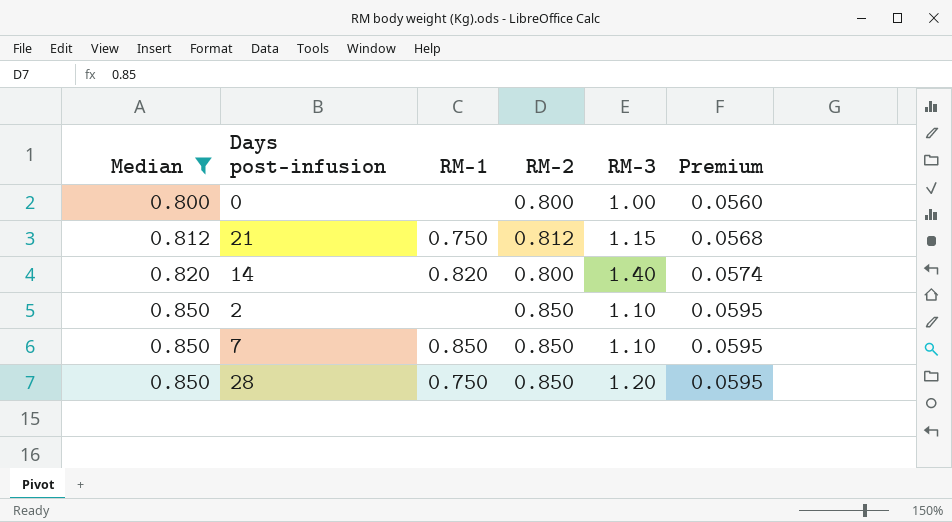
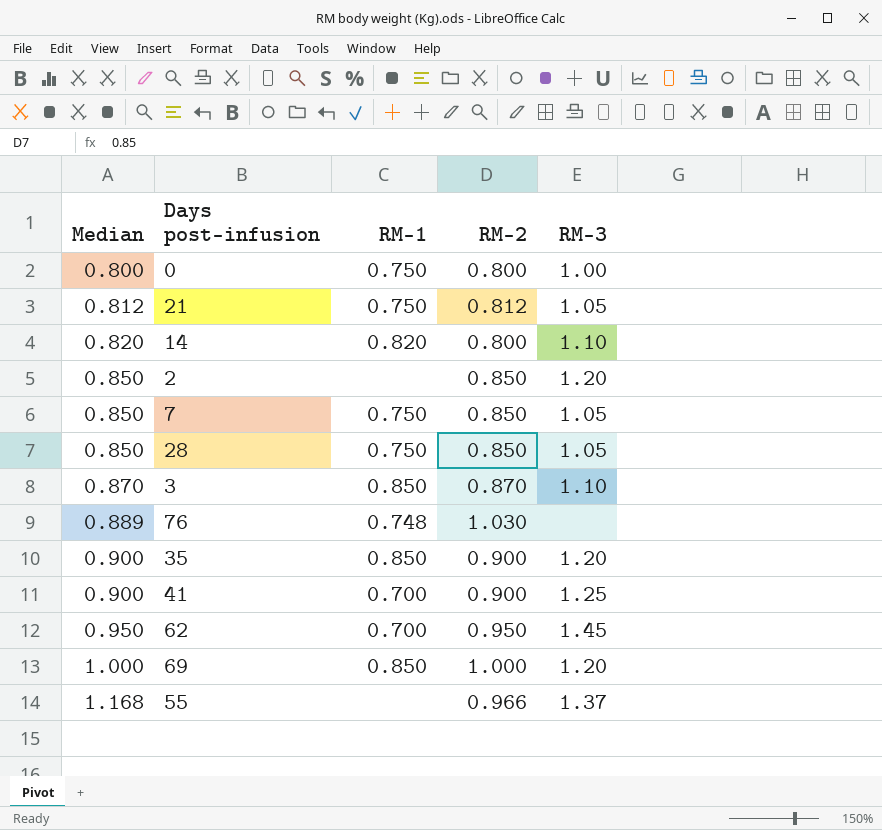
filter: Median <= 0.850 -> none
column Premium | formula: [Median] * 0.07 -> none
0 | RM-1: none -> 0.750
21 | RM-3: 1.15 -> 1.05
14 | RM-3: 1.40 -> 1.10
2 | RM-3: 1.10 -> 1.20
7 | RM-1: 0.850 -> 0.750
7 | RM-3: 1.10 -> 1.05
28 | RM-3: 1.20 -> 1.05

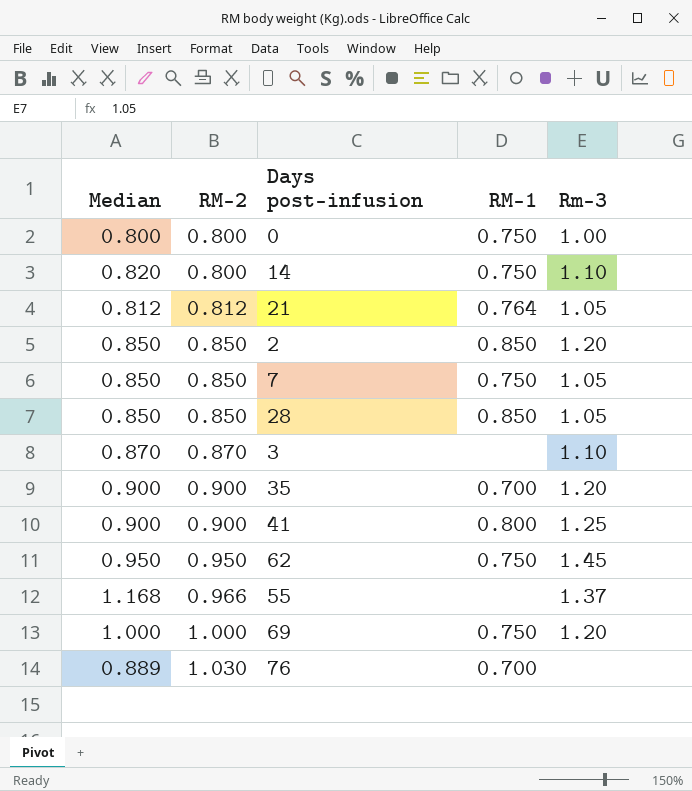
row order: Median ascending -> RM-2 ascending
column RM-2 | position: 4 -> 2
column name: RM-3 -> Rm-3
14 | RM-1: 0.820 -> 0.750
21 | RM-1: 0.750 -> 0.764
2 | RM-1: none -> 0.850
28 | RM-1: 0.750 -> 0.850
3 | RM-1: 0.850 -> none
35 | RM-1: 0.850 -> 0.700
41 | RM-1: 0.700 -> 0.800
62 | RM-1: 0.700 -> 0.750
69 | RM-1: 0.850 -> 0.750
76 | RM-1: 0.748 -> 0.700

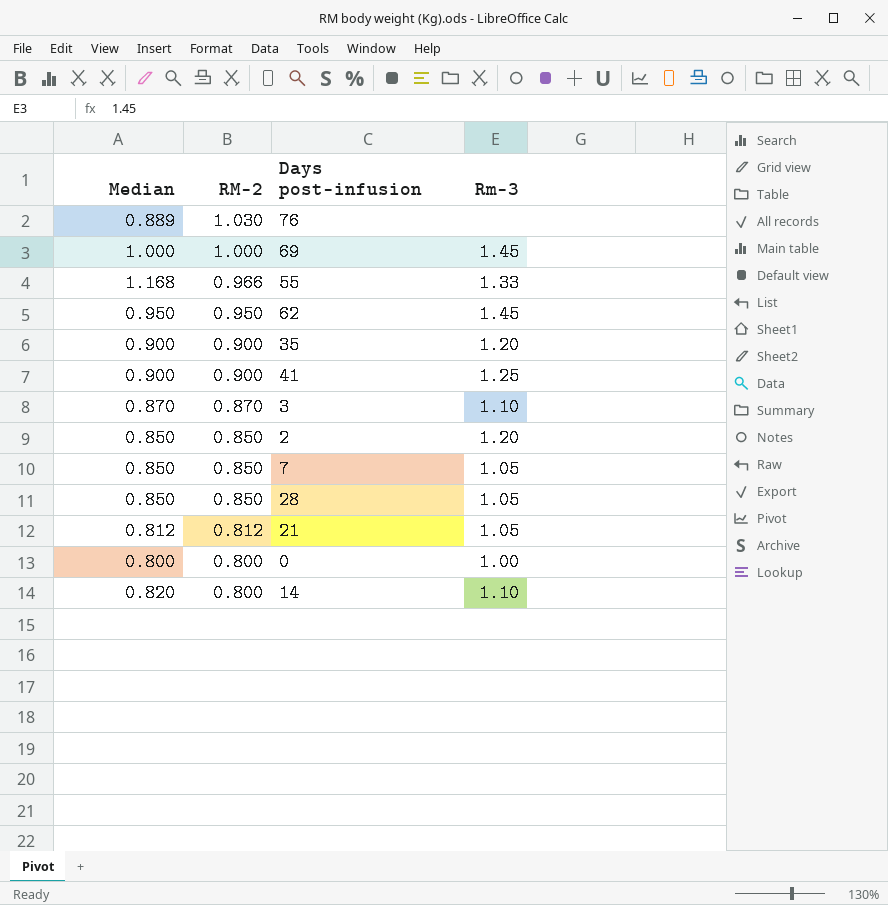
row order: RM-2 ascending -> RM-2 descending
column RM-1 | position: 4 -> none
69 | Rm-3: 1.20 -> 1.45
55 | Rm-3: 1.37 -> 1.33

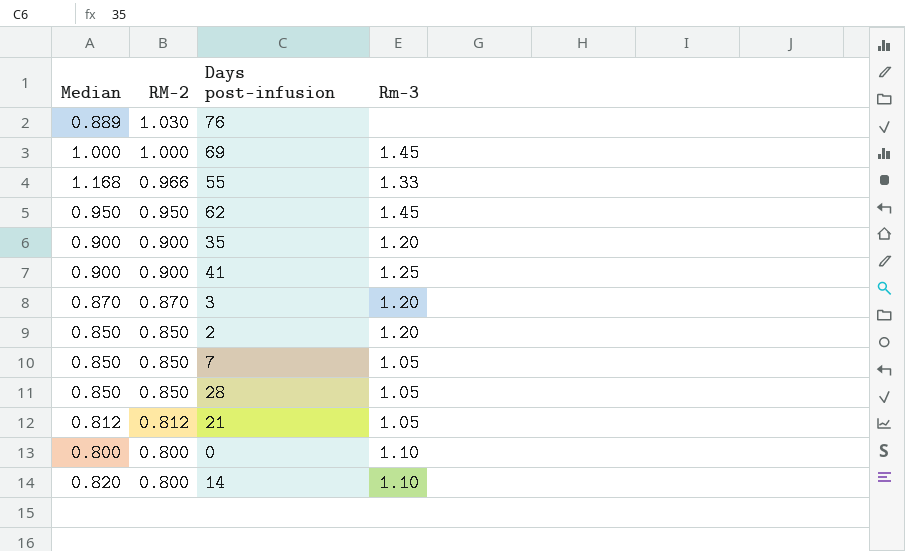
3 | Rm-3: 1.10 -> 1.20
0 | Rm-3: 1.00 -> 1.10

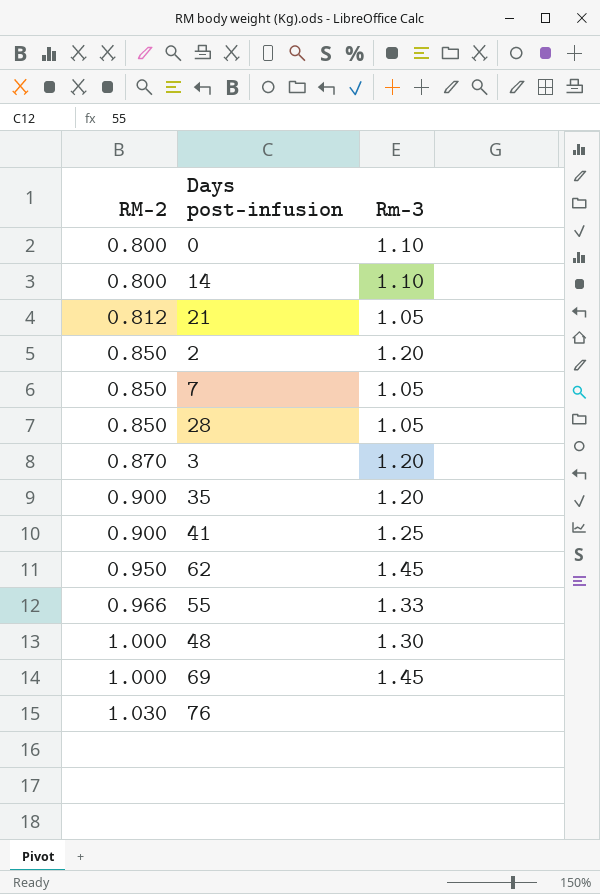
row order: RM-2 descending -> RM-2 ascending
column Median | position: 1 -> none
row 48: none -> 1.000 | 1.30

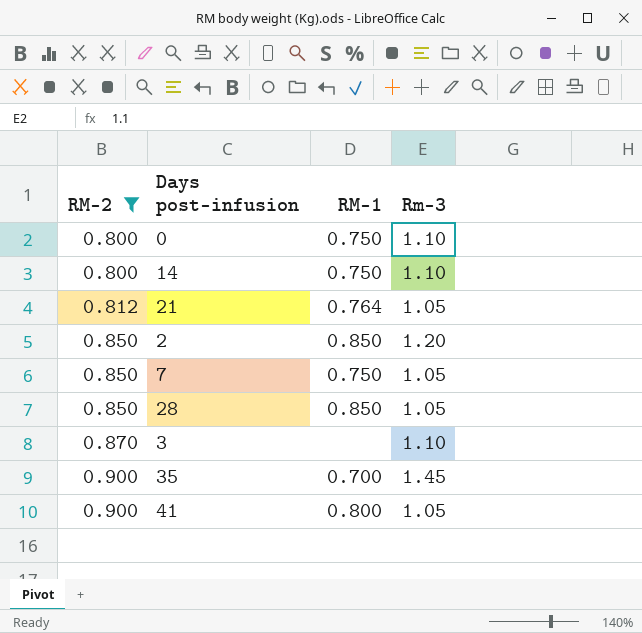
filter: none -> RM-2 <= 0.900
column RM-1 | position: none -> 3
3 | Rm-3: 1.20 -> 1.10
35 | Rm-3: 1.20 -> 1.45
41 | Rm-3: 1.25 -> 1.05

